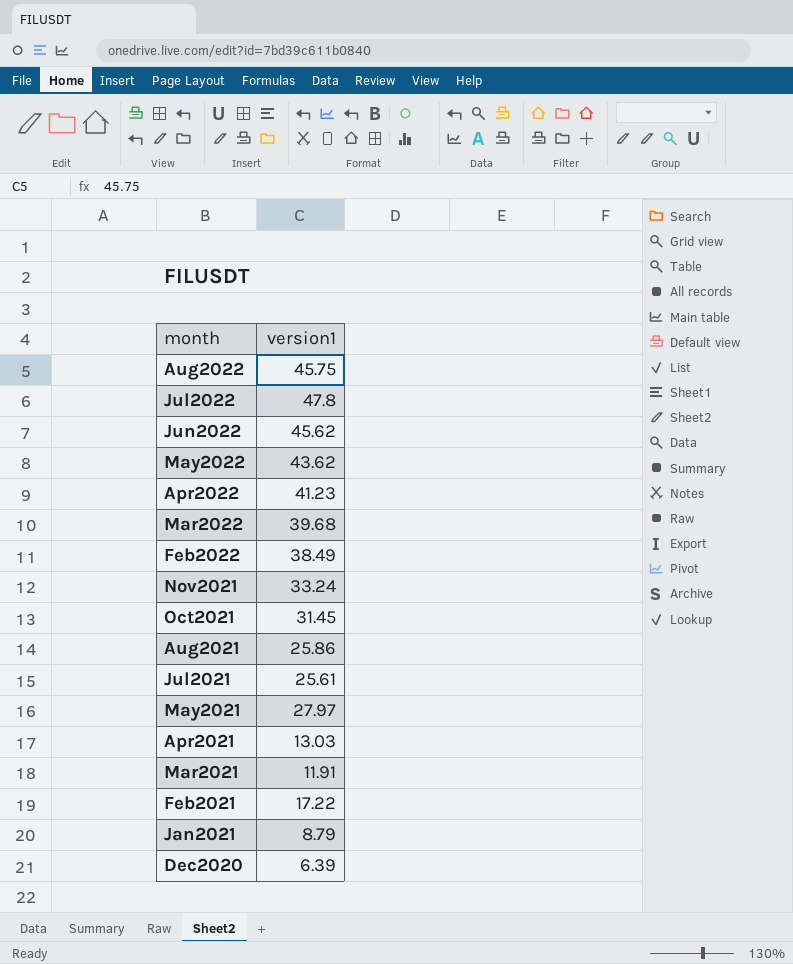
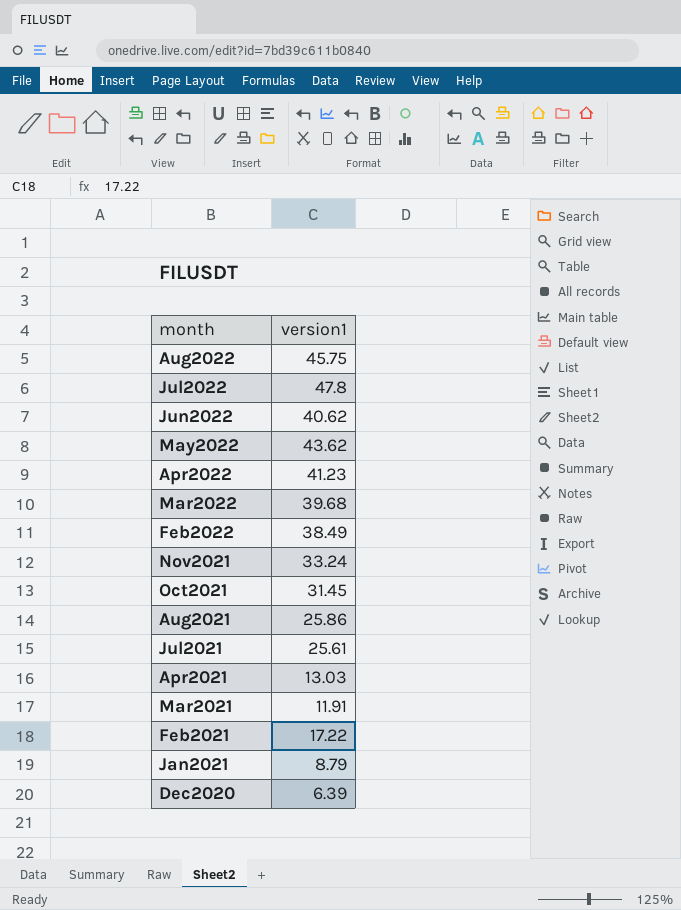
row May2021: 27.97 -> none
Jun2022 | version1: 45.62 -> 40.62

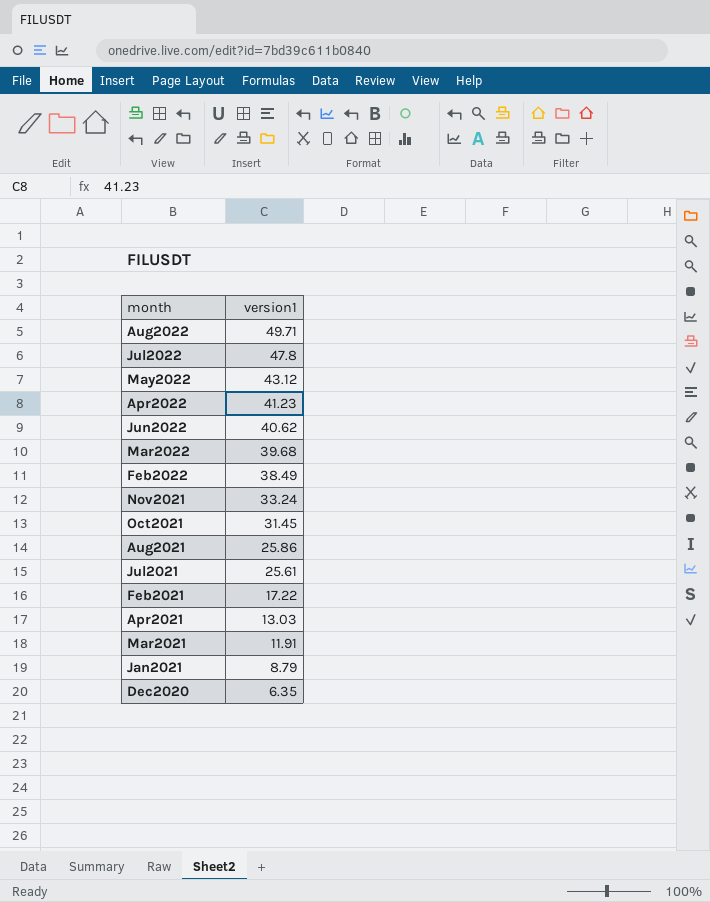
row order: month descending -> version1 descending
Aug2022 | version1: 45.75 -> 49.71
May2022 | version1: 43.62 -> 43.12
Dec2020 | version1: 6.39 -> 6.35

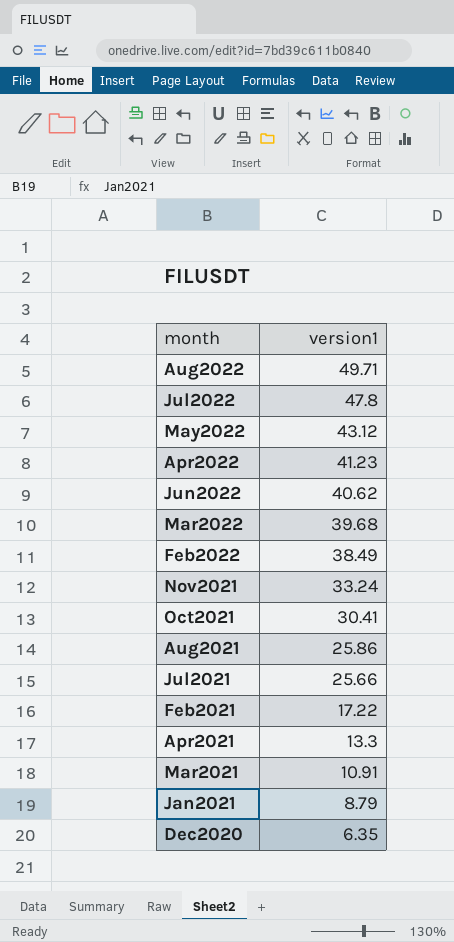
Oct2021 | version1: 31.45 -> 30.41
Jul2021 | version1: 25.61 -> 25.66
Apr2021 | version1: 13.03 -> 13.3
Mar2021 | version1: 11.91 -> 10.91

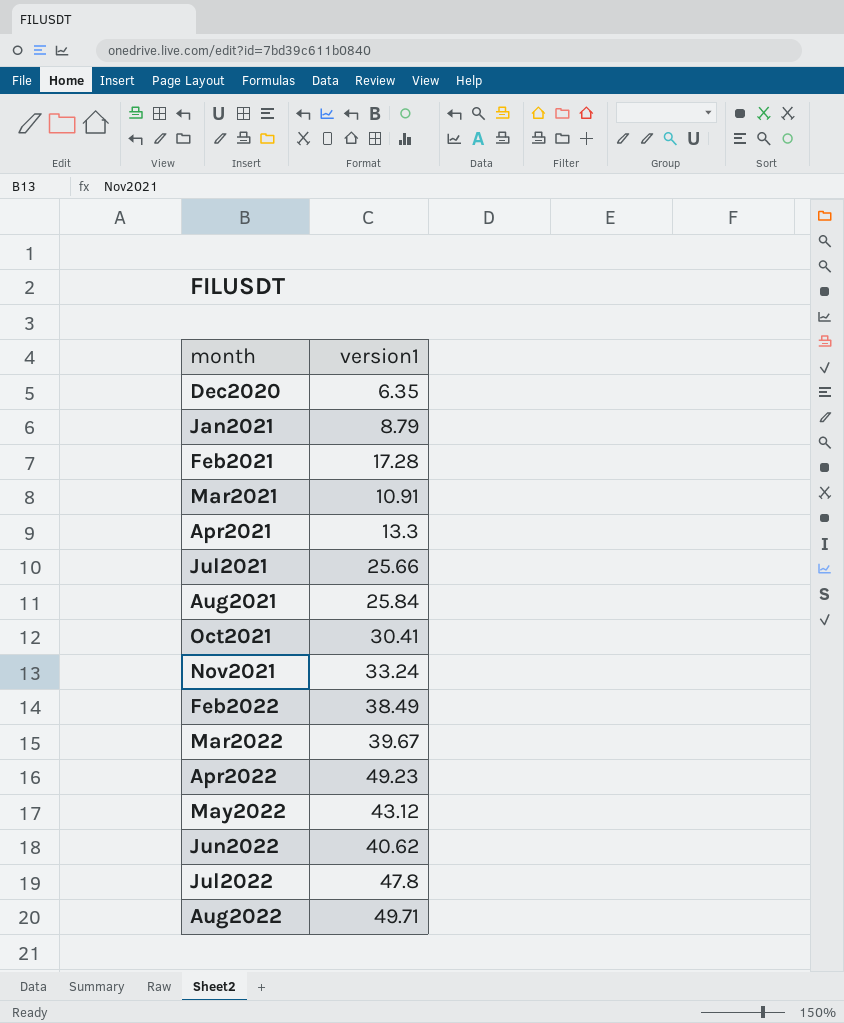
row order: version1 descending -> month ascending
Feb2021 | version1: 17.22 -> 17.28
Aug2021 | version1: 25.86 -> 25.84
Mar2022 | version1: 39.68 -> 39.67
Apr2022 | version1: 41.23 -> 49.23

